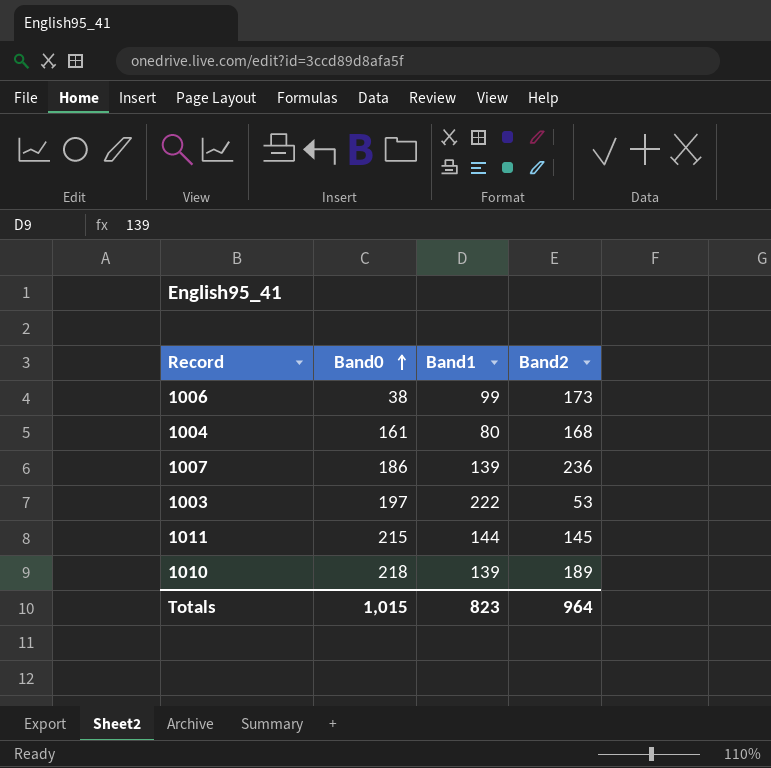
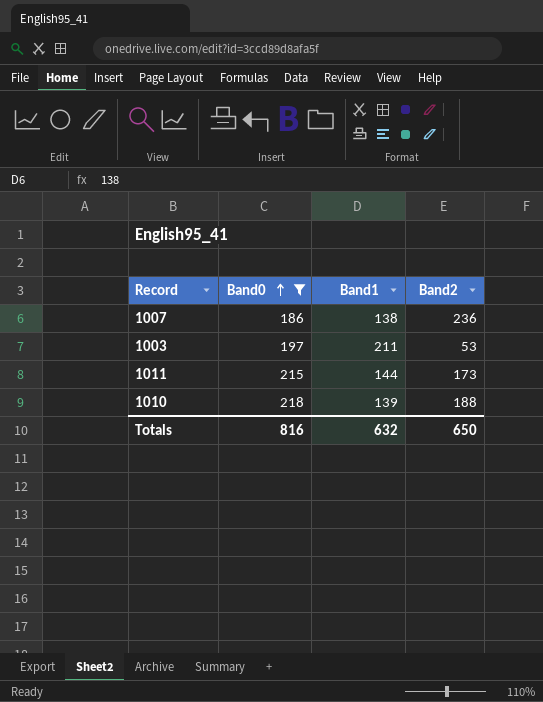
filter: none -> Band0 >= 186
1007 | Band1: 139 -> 138
1003 | Band1: 222 -> 211
1011 | Band2: 145 -> 173
1010 | Band2: 189 -> 188
Totals | Band0: 1,015 -> 816
Totals | Band1: 823 -> 632
Totals | Band2: 964 -> 650

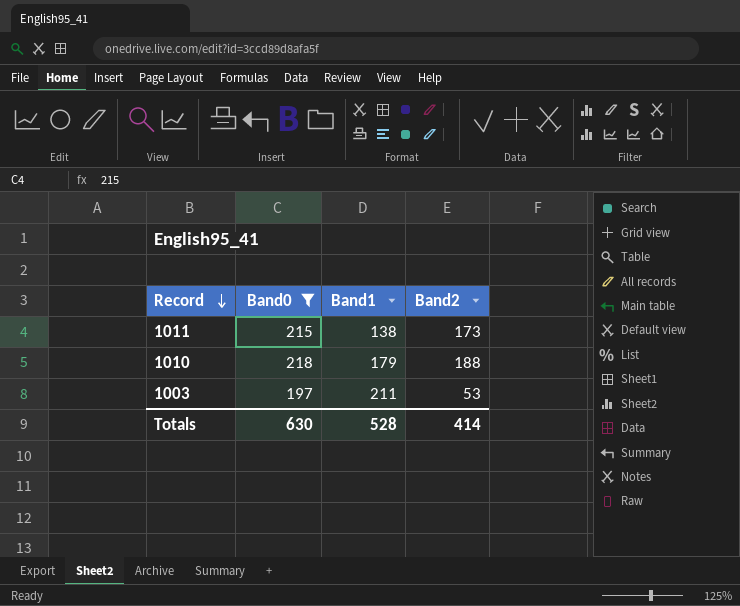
row order: Band0 ascending -> Record descending
row 1007: 186 | 138 | 236 -> none
1011 | Band1: 144 -> 138
1010 | Band1: 139 -> 179
Totals | Band0: 816 -> 630
Totals | Band1: 632 -> 528
Totals | Band2: 650 -> 414

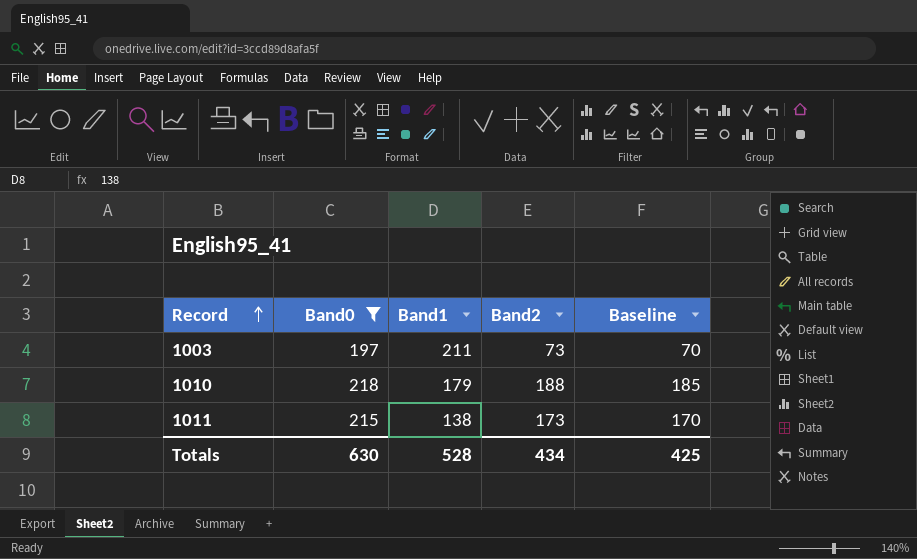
row order: Record descending -> Record ascending
column Baseline | formula: none -> [Band2] - 3
1003 | Band2: 53 -> 73
Totals | Band2: 414 -> 434

